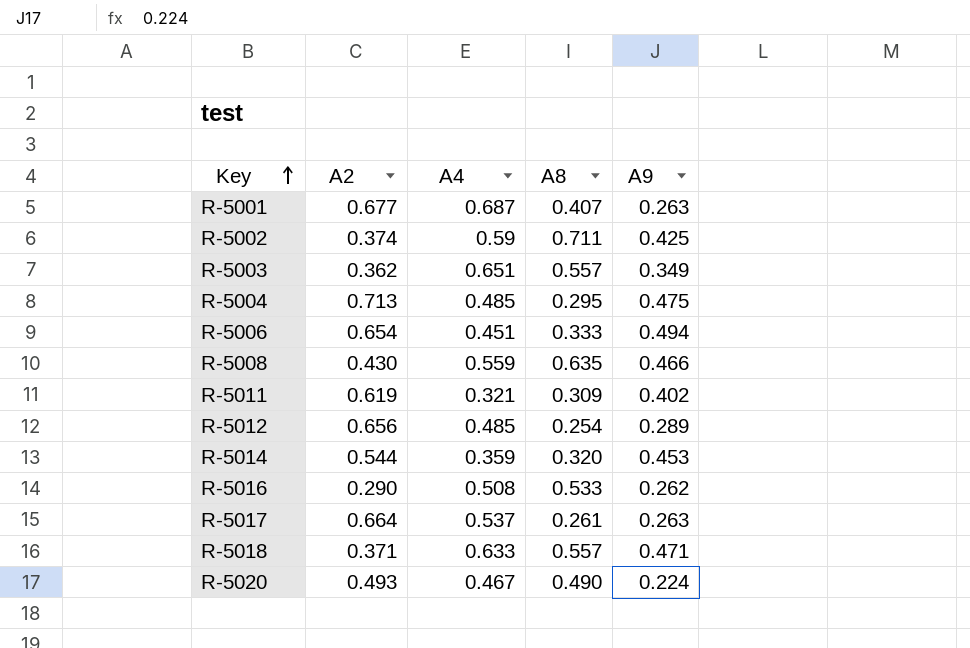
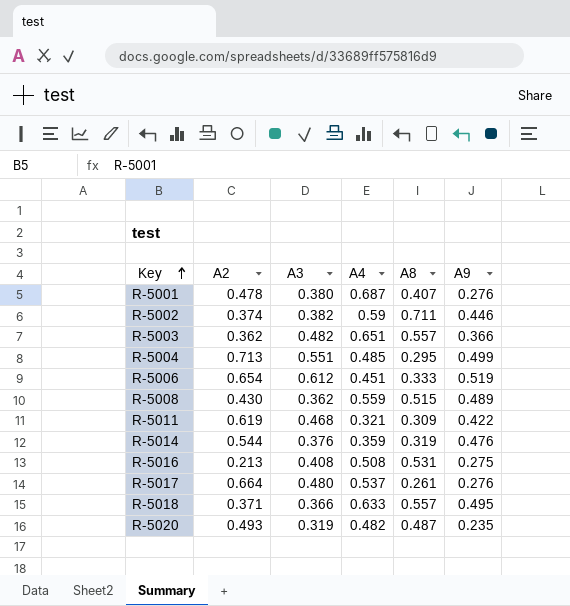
column A3 | position: none -> 3
row R-5012: 0.656 | 0.485 | 0.254 | 0.289 -> none
R-5001 | A2: 0.677 -> 0.478
R-5001 | A9: 0.263 -> 0.276
R-5002 | A9: 0.425 -> 0.446
R-5003 | A9: 0.349 -> 0.366
R-5004 | A9: 0.475 -> 0.499
R-5006 | A9: 0.494 -> 0.519
R-5008 | A8: 0.635 -> 0.515
R-5008 | A9: 0.466 -> 0.489
R-5011 | A9: 0.402 -> 0.422
R-5014 | A8: 0.320 -> 0.319
R-5014 | A9: 0.453 -> 0.476
R-5016 | A2: 0.290 -> 0.213
R-5016 | A8: 0.533 -> 0.531
R-5016 | A9: 0.262 -> 0.275
R-5017 | A9: 0.263 -> 0.276
R-5018 | A9: 0.471 -> 0.495
R-5020 | A4: 0.467 -> 0.482
R-5020 | A8: 0.490 -> 0.487
R-5020 | A9: 0.224 -> 0.235

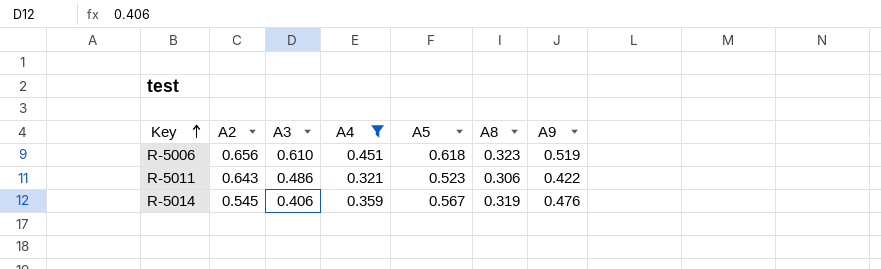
filter: none -> A4 <= 0.451
column A5 | position: none -> 5
R-5006 | A2: 0.654 -> 0.656
R-5006 | A3: 0.612 -> 0.610
R-5006 | A8: 0.333 -> 0.323
R-5011 | A2: 0.619 -> 0.643
R-5011 | A3: 0.468 -> 0.486
R-5011 | A8: 0.309 -> 0.306
R-5014 | A2: 0.544 -> 0.545
R-5014 | A3: 0.376 -> 0.406

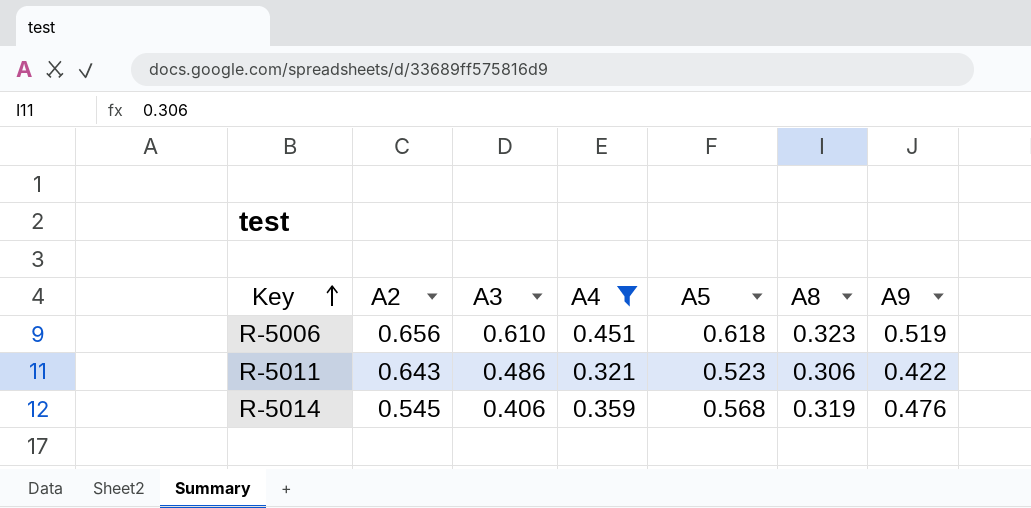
R-5014 | A5: 0.567 -> 0.568

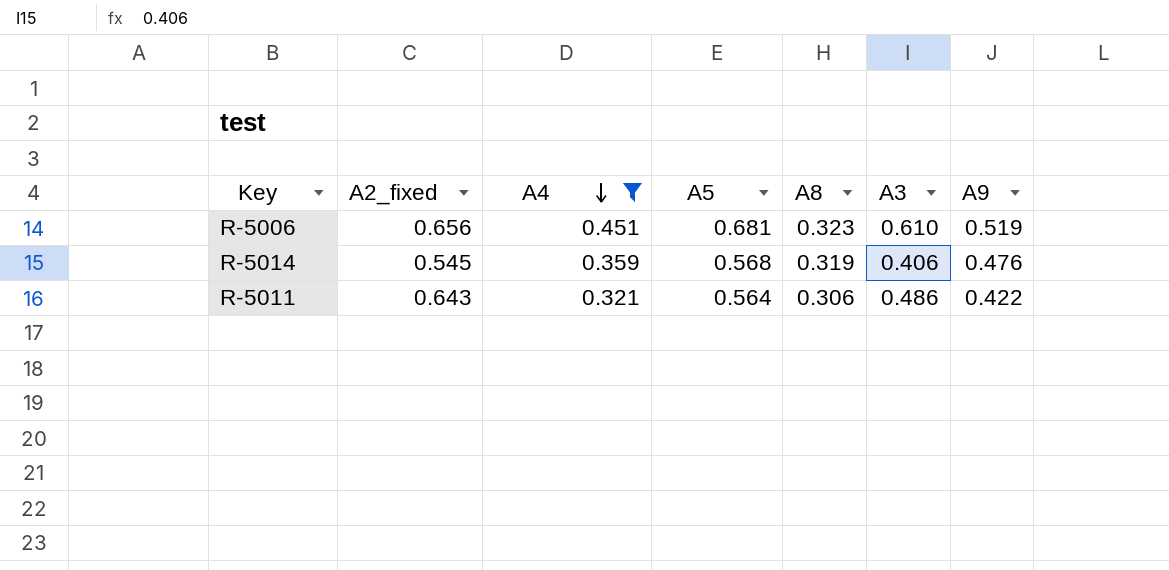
row order: Key ascending -> A4 descending
column name: A2 -> A2_fixed
column A3 | position: 3 -> 6
R-5006 | A5: 0.618 -> 0.681
R-5011 | A5: 0.523 -> 0.564

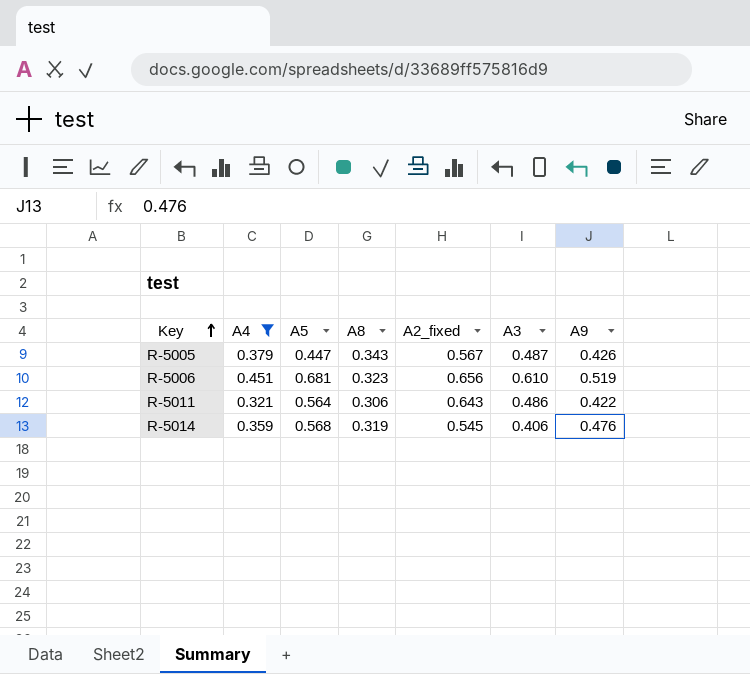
row order: A4 descending -> Key ascending
column A2_fixed | position: 2 -> 5
row R-5005: none -> 0.379 | 0.447 | 0.343 | 0.567 | 0.487 | 0.426

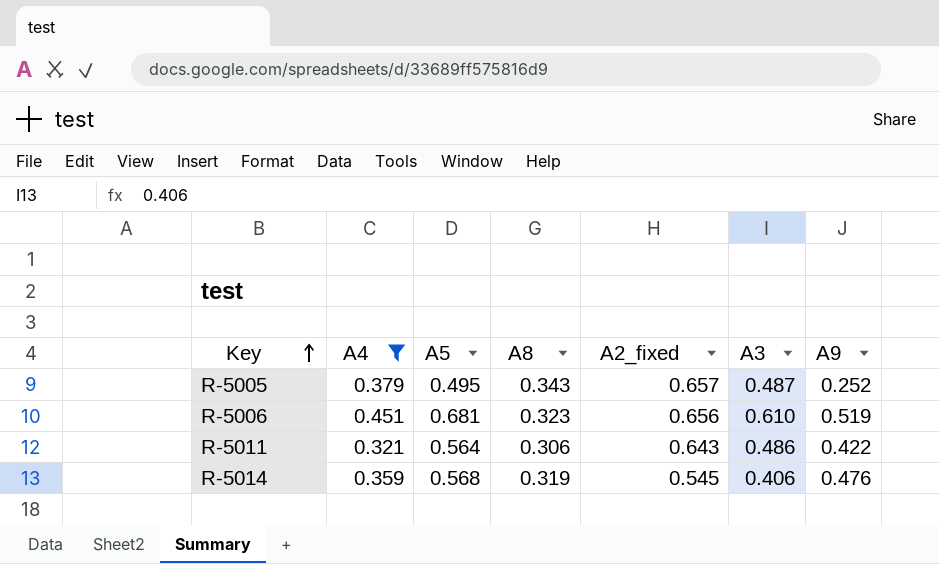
R-5005 | A5: 0.447 -> 0.495
R-5005 | A2_fixed: 0.567 -> 0.657
R-5005 | A9: 0.426 -> 0.252

